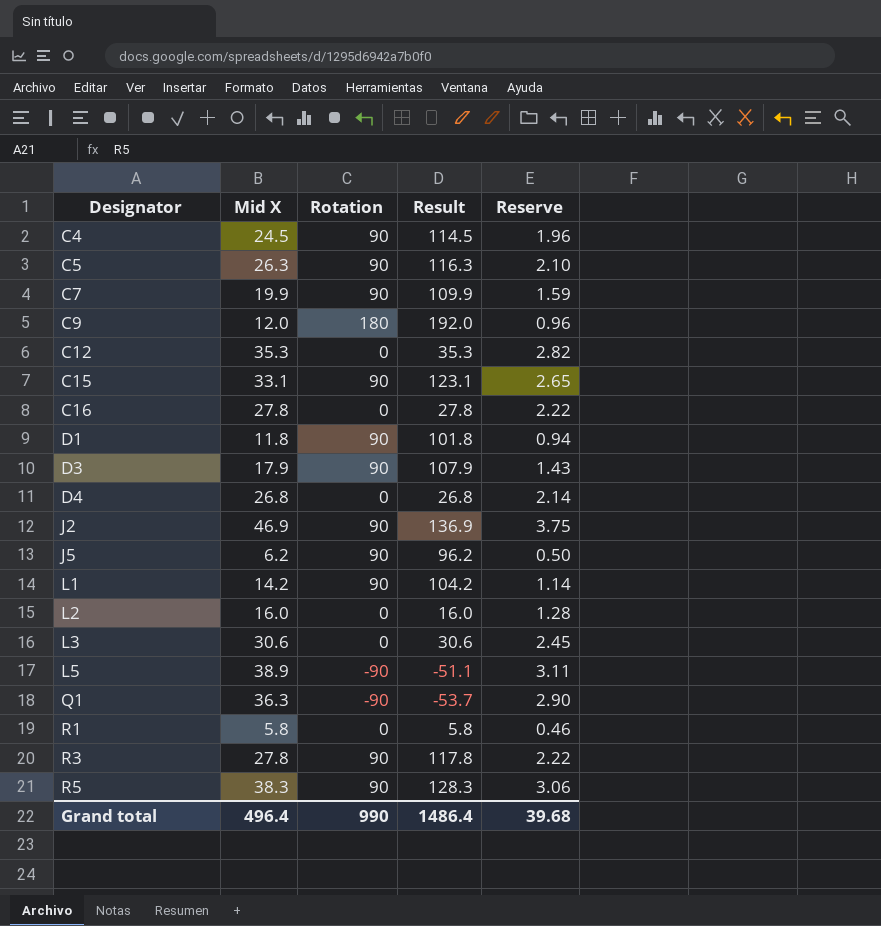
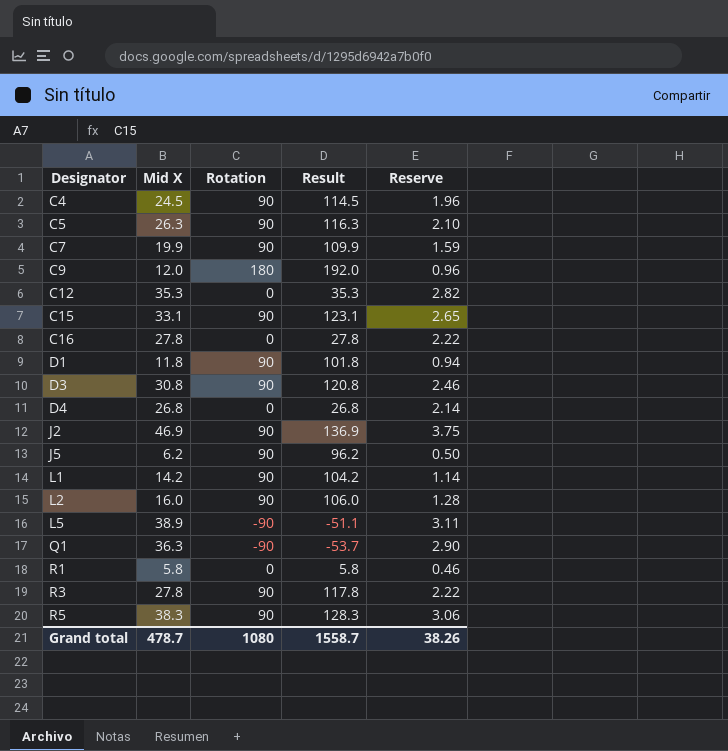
row L3: 30.6 | 0 | 30.6 | 2.45 -> none
D3 | Mid X: 17.9 -> 30.8
D3 | Result: 107.9 -> 120.8
D3 | Reserve: 1.43 -> 2.46
L2 | Rotation: 0 -> 90
L2 | Result: 16.0 -> 106.0
Grand total | Mid X: 496.4 -> 478.7
Grand total | Rotation: 990 -> 1080
Grand total | Result: 1486.4 -> 1558.7
Grand total | Reserve: 39.68 -> 38.26

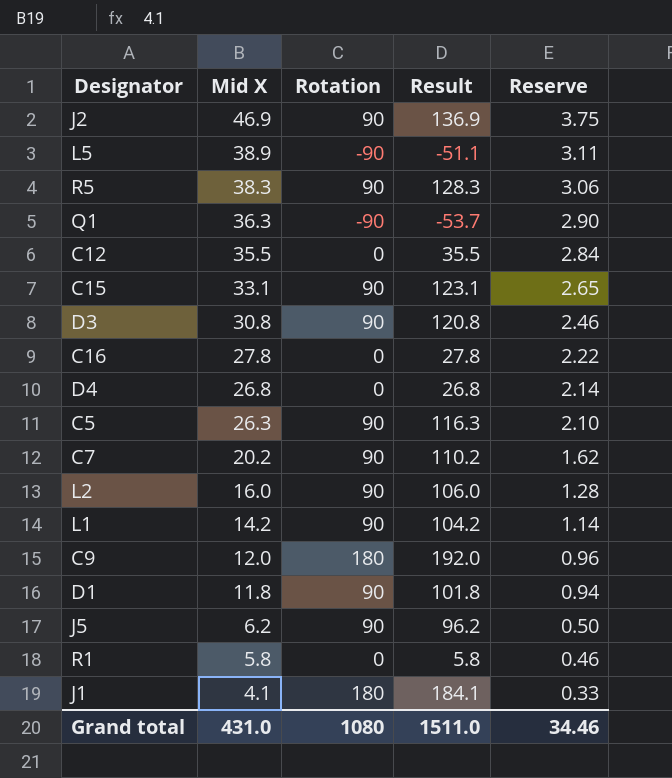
row order: Designator ascending -> Mid X descending
row C4: 24.5 | 90 | 114.5 | 1.96 -> none
row R3: 27.8 | 90 | 117.8 | 2.22 -> none
C12 | Mid X: 35.3 -> 35.5
C12 | Result: 35.3 -> 35.5
C12 | Reserve: 2.82 -> 2.84
C7 | Mid X: 19.9 -> 20.2
C7 | Result: 109.9 -> 110.2
C7 | Reserve: 1.59 -> 1.62
row J1: none -> 4.1 | 180 | 184.1 | 0.33
Grand total | Mid X: 478.7 -> 431.0
Grand total | Result: 1558.7 -> 1511.0
Grand total | Reserve: 38.26 -> 34.46

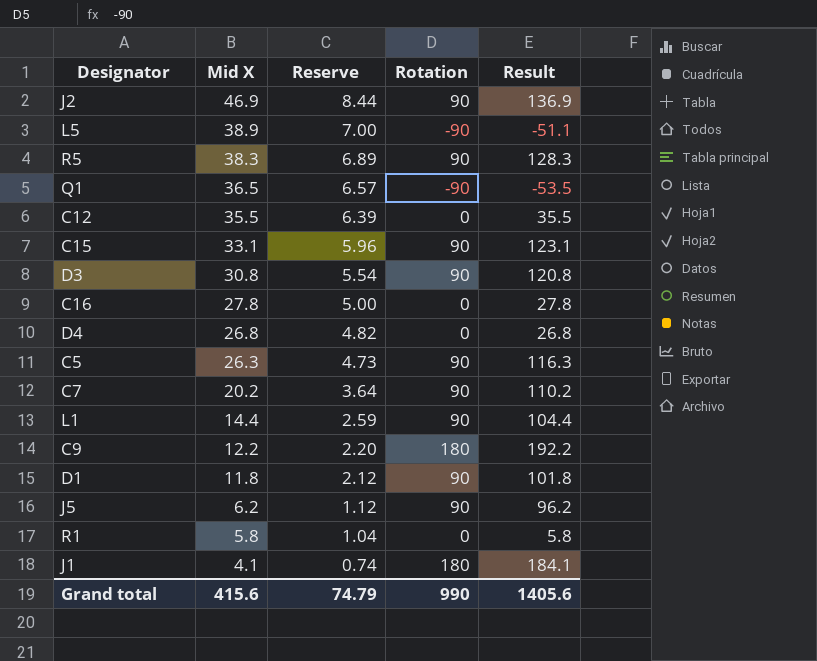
column Reserve | formula: [Mid X] * 0.08 -> [Mid X] * 0.18
column Reserve | position: 5 -> 3
row L2: 16.0 | 90 | 106.0 | 1.28 -> none
Q1 | Mid X: 36.3 -> 36.5
Q1 | Result: -53.7 -> -53.5
L1 | Mid X: 14.2 -> 14.4
L1 | Result: 104.2 -> 104.4
C9 | Mid X: 12.0 -> 12.2
C9 | Result: 192.0 -> 192.2
Grand total | Mid X: 431.0 -> 415.6
Grand total | Reserve: 34.46 -> 74.79
Grand total | Rotation: 1080 -> 990
Grand total | Result: 1511.0 -> 1405.6

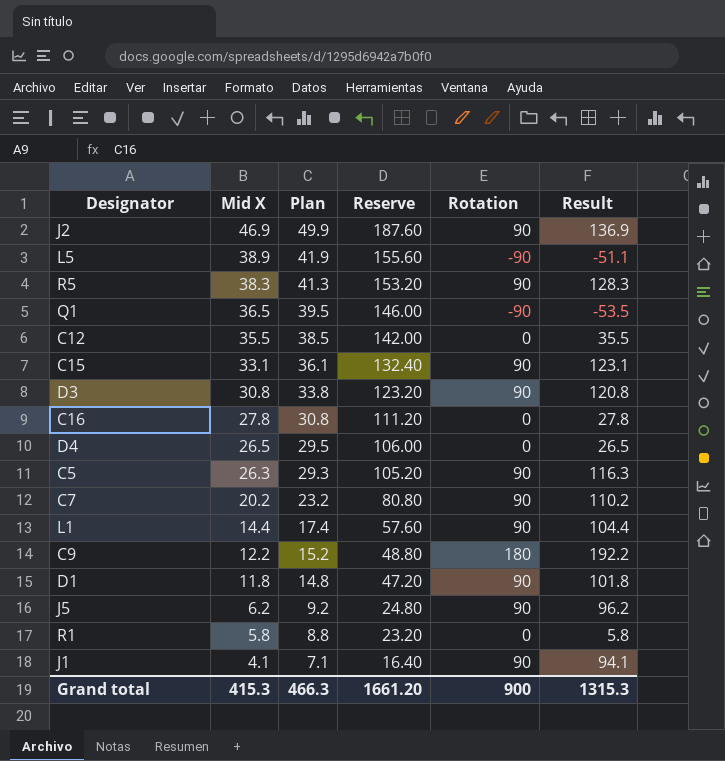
column Plan | formula: none -> [Mid X] + 3
column Reserve | formula: [Mid X] * 0.18 -> [Mid X] * 4
D4 | Mid X: 26.8 -> 26.5
D4 | Result: 26.8 -> 26.5
J1 | Rotation: 180 -> 90
J1 | Result: 184.1 -> 94.1
Grand total | Mid X: 415.6 -> 415.3
Grand total | Reserve: 74.79 -> 1661.20
Grand total | Rotation: 990 -> 900
Grand total | Result: 1405.6 -> 1315.3

